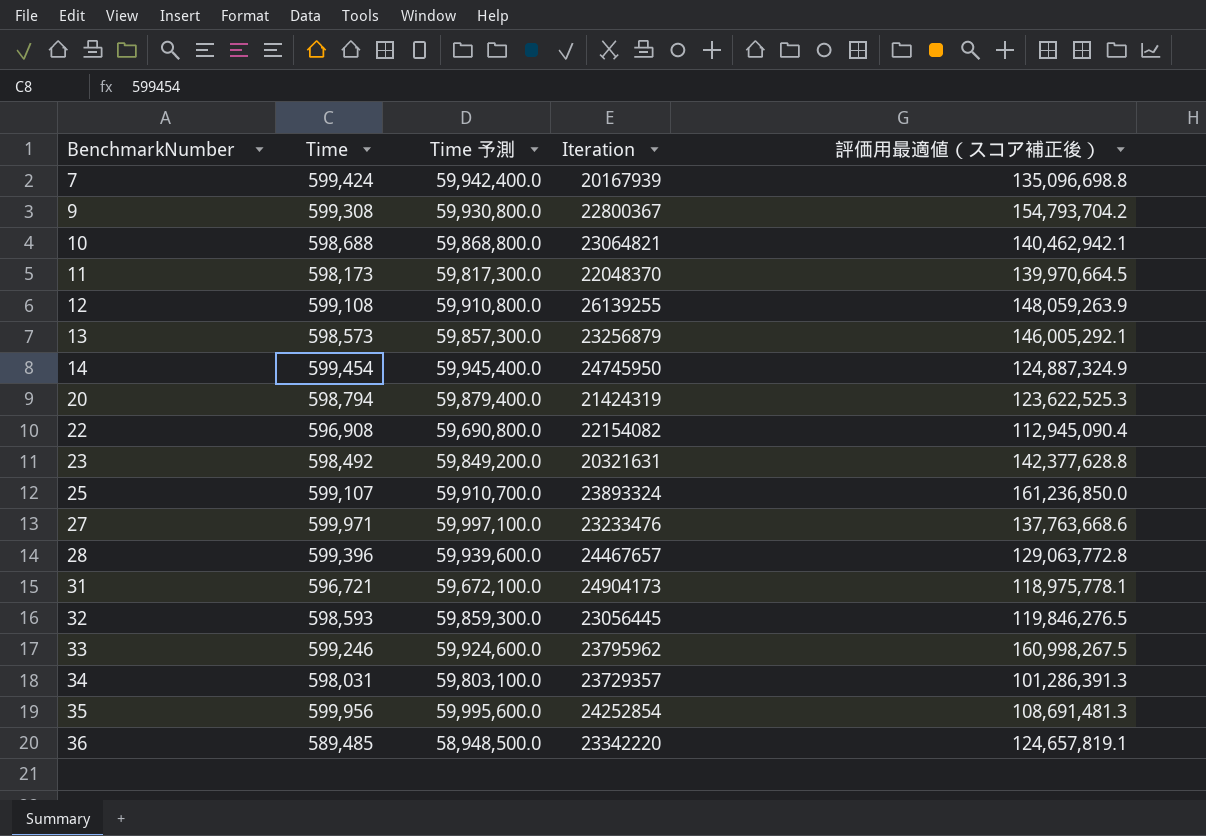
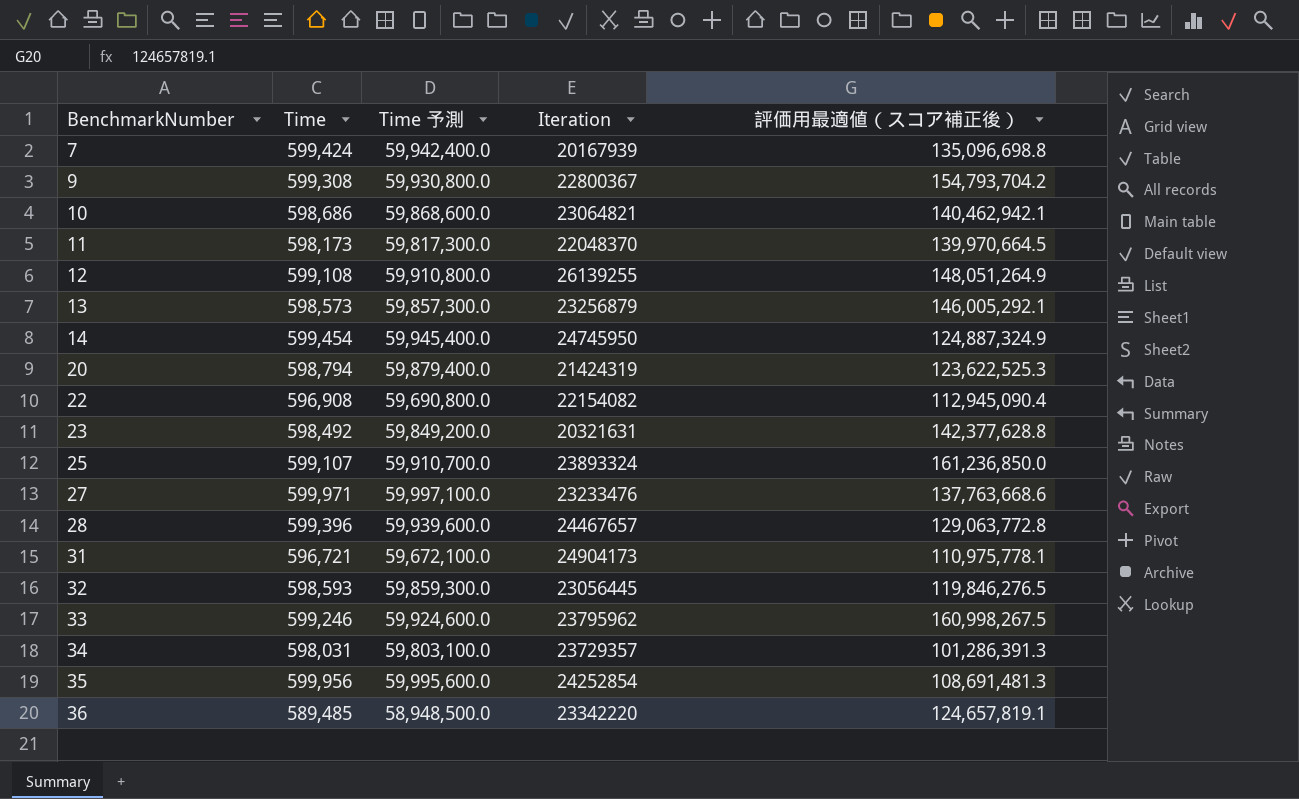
10 | Time: 598,688 -> 598,686
10 | Time 予測: 59,868,800.0 -> 59,868,600.0
12 | 評価用最適値（スコア補正後）: 148,059,263.9 -> 148,051,264.9
31 | 評価用最適値（スコア補正後）: 118,975,778.1 -> 110,975,778.1

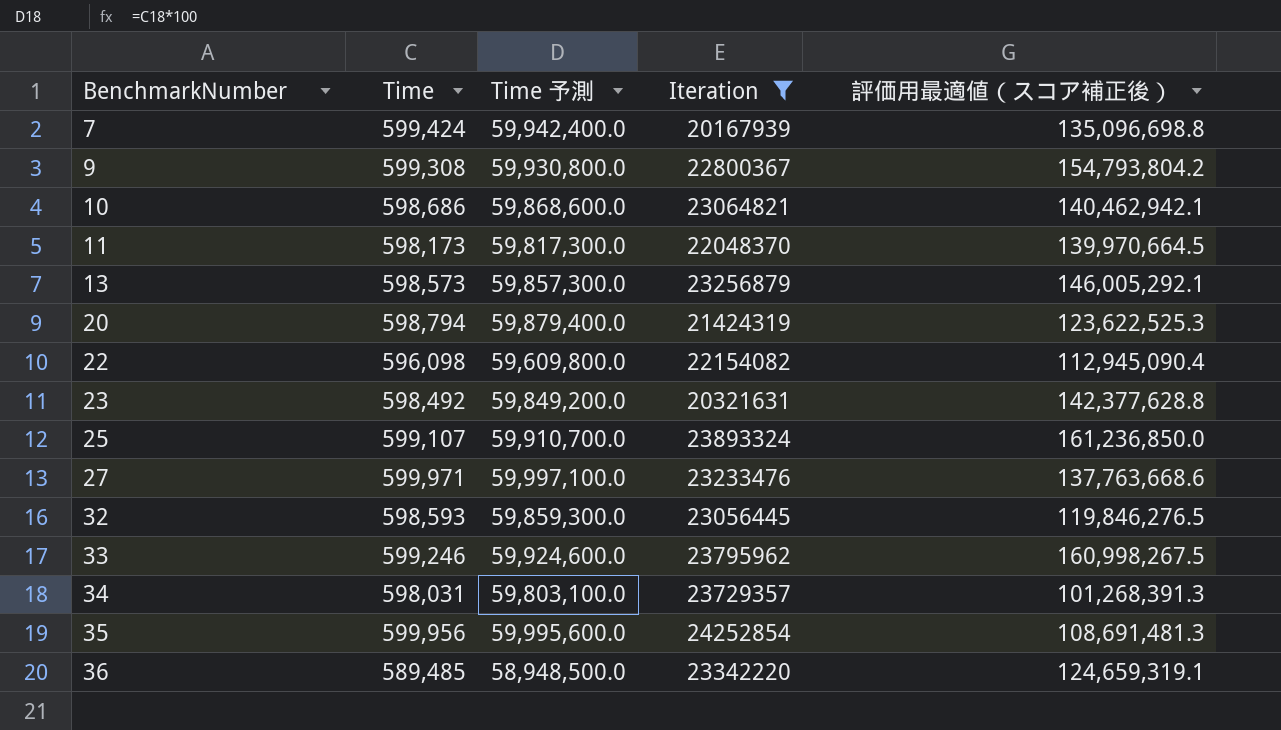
filter: none -> Iteration <= 24252854
9 | 評価用最適値（スコア補正後）: 154,793,704.2 -> 154,793,804.2
22 | Time: 596,908 -> 596,098
22 | Time 予測: 59,690,800.0 -> 59,609,800.0
34 | 評価用最適値（スコア補正後）: 101,286,391.3 -> 101,268,391.3
36 | 評価用最適値（スコア補正後）: 124,657,819.1 -> 124,659,319.1

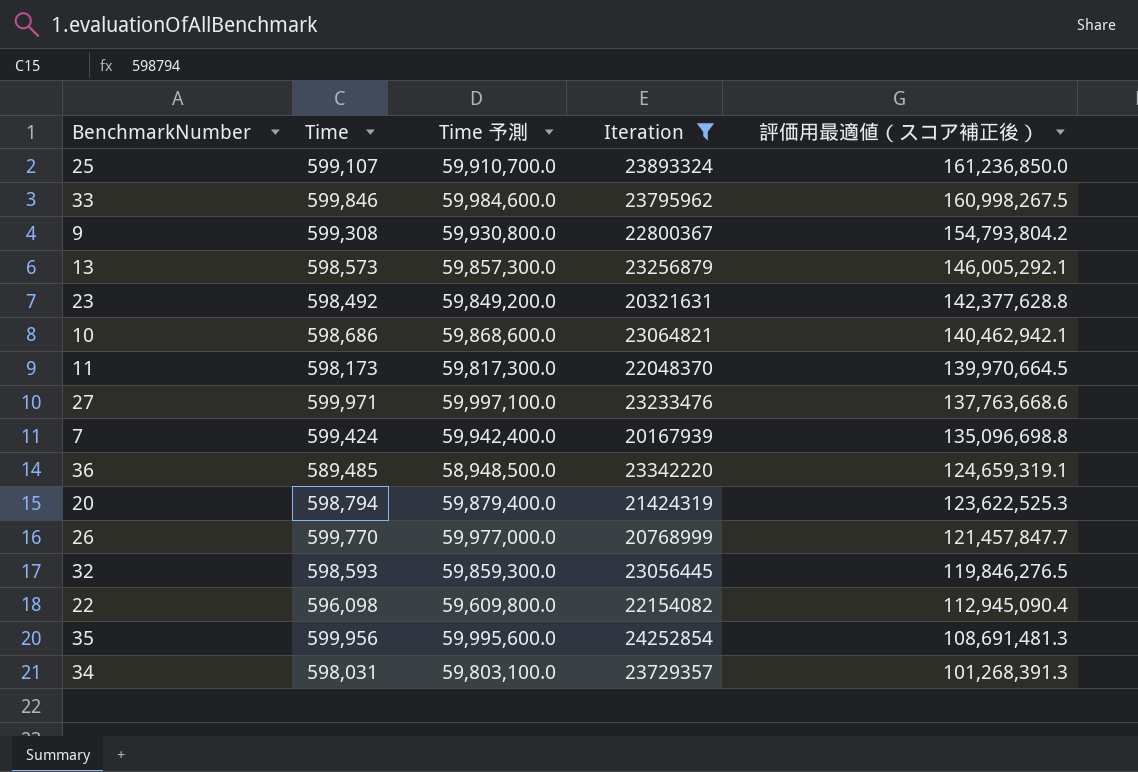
row order: BenchmarkNumber ascending -> 評価用最適値（スコア補正後） descending
33 | Time: 599,246 -> 599,846
33 | Time 予測: 59,924,600.0 -> 59,984,600.0
row 26: none -> 599,770 | 59,977,000.0 | 20768999 | 121,457,847.7

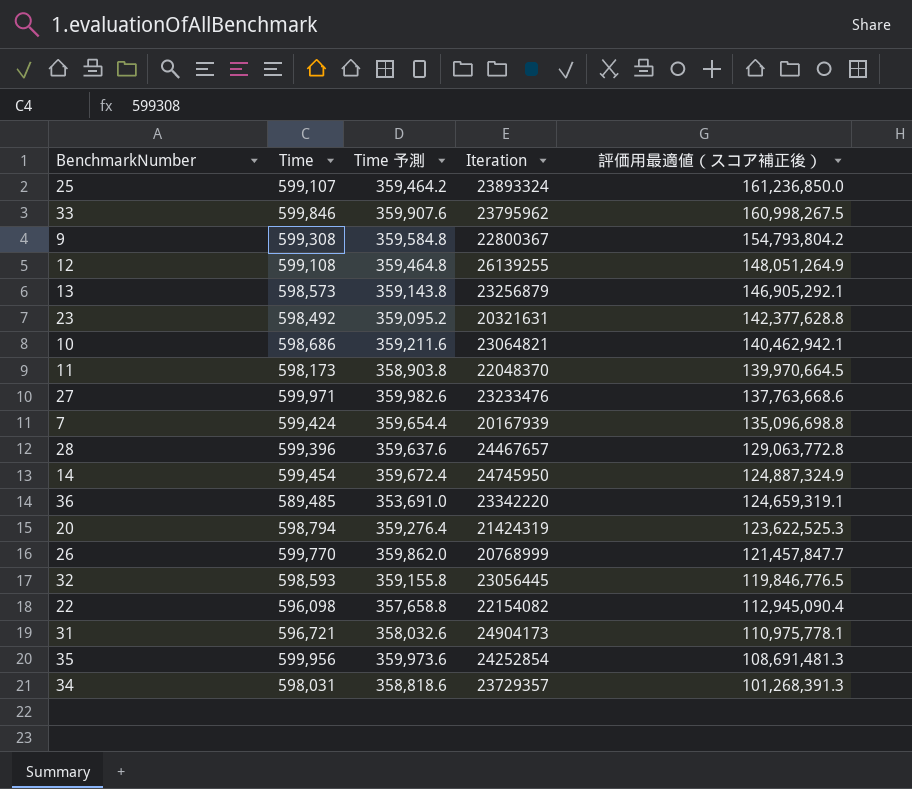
filter: Iteration <= 24252854 -> none
column Time 予測 | formula: [Time] * 100 -> [Time] * 0.6
13 | 評価用最適値（スコア補正後）: 146,005,292.1 -> 146,905,292.1
32 | 評価用最適値（スコア補正後）: 119,846,276.5 -> 119,846,776.5

